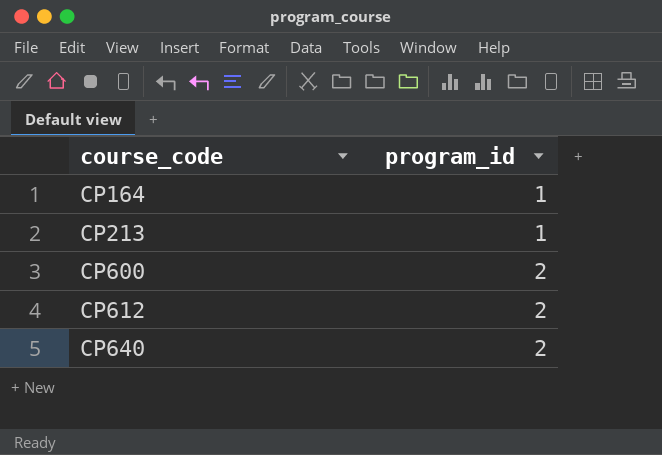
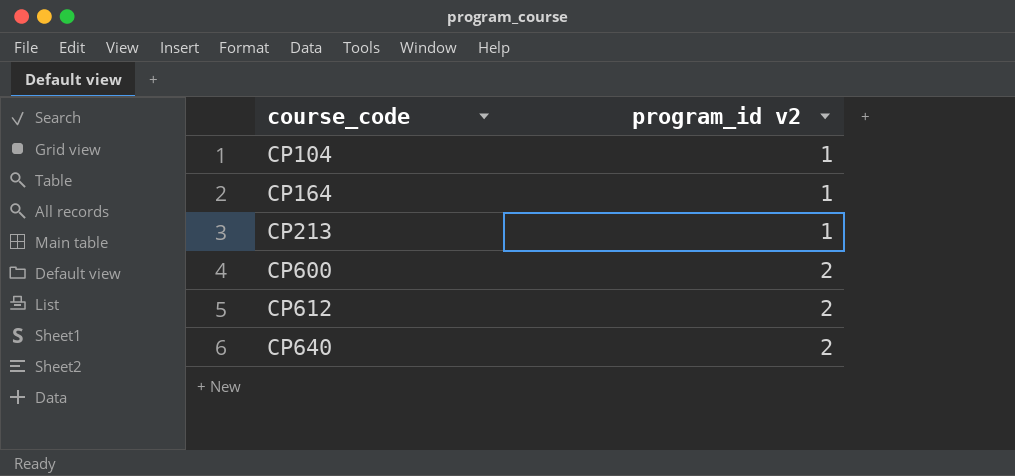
column name: program_id -> program_id v2
row CP104: none -> 1

